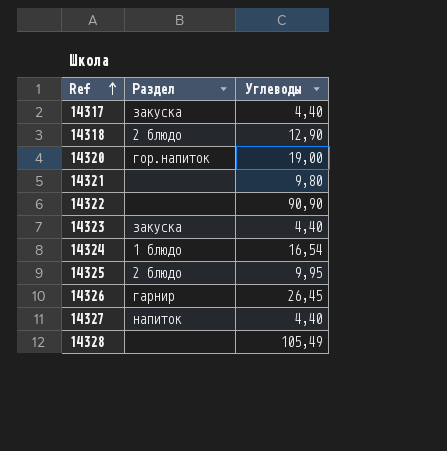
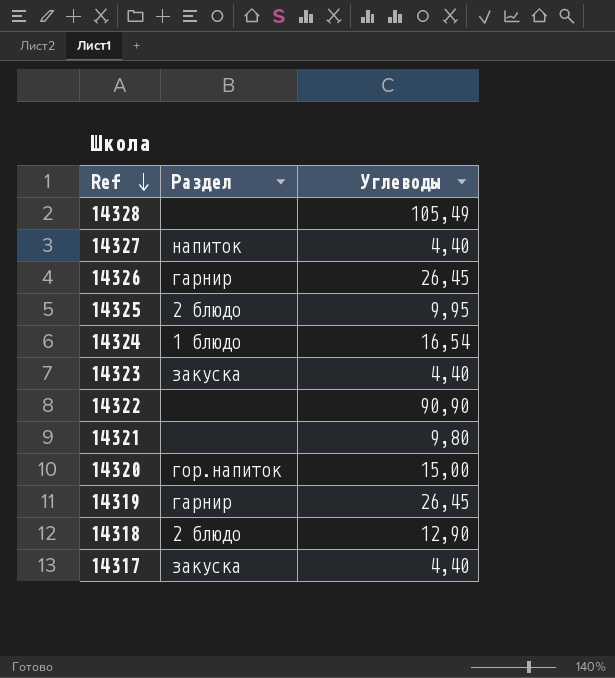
row order: Ref ascending -> Ref descending
14320 | Углеводы: 19,00 -> 15,00
row 14319: none -> гарнир | 26,45

